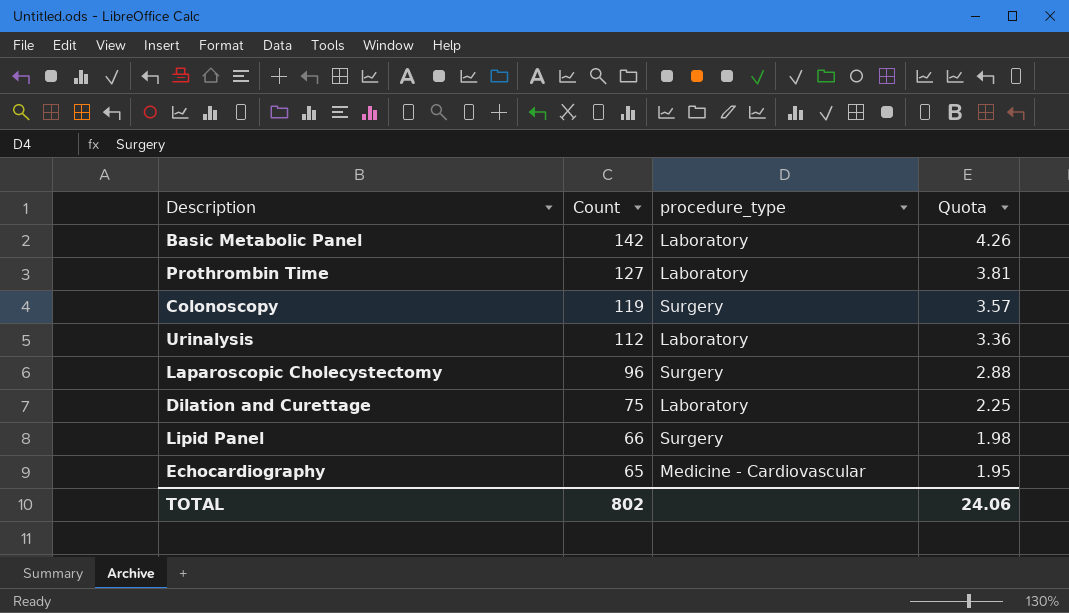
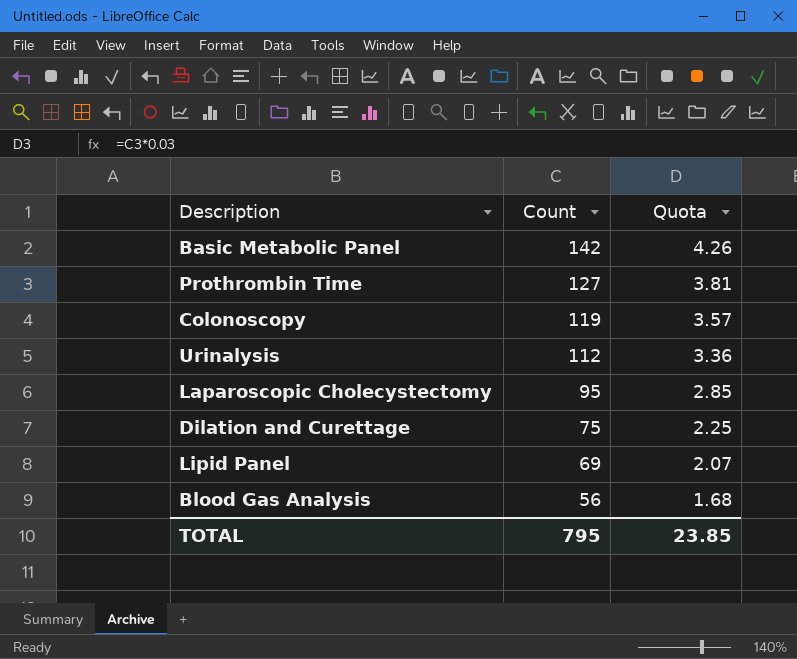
column procedure_type | position: 3 -> none
row Echocardiography: 65 | Medicine - Cardiovascular | 1.95 -> none
Laparoscopic Cholecystectomy | Count: 96 -> 95
Laparoscopic Cholecystectomy | Quota: 2.88 -> 2.85
Lipid Panel | Count: 66 -> 69
Lipid Panel | Quota: 1.98 -> 2.07
row Blood Gas Analysis: none -> 56 | 1.68
TOTAL | Count: 802 -> 795
TOTAL | Quota: 24.06 -> 23.85

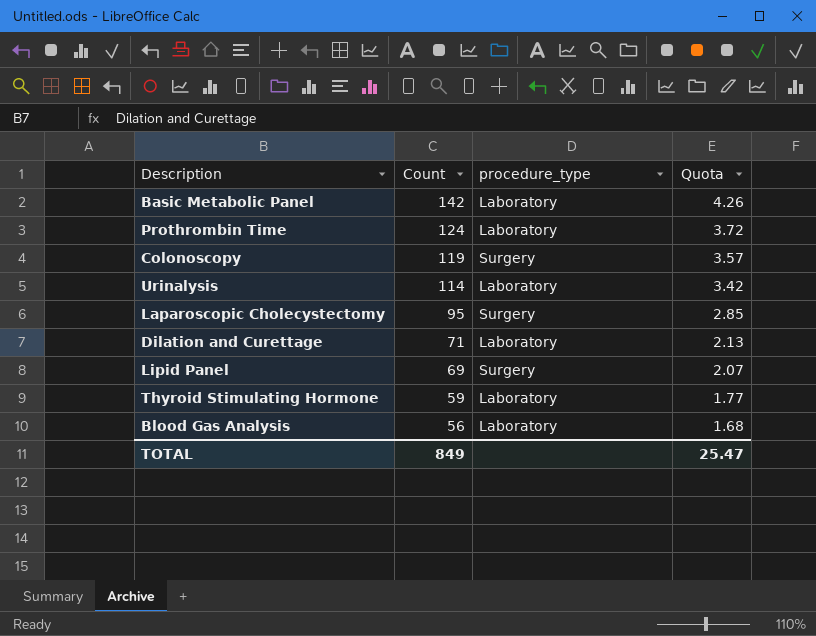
column procedure_type | position: none -> 3
Prothrombin Time | Count: 127 -> 124
Prothrombin Time | Quota: 3.81 -> 3.72
Urinalysis | Count: 112 -> 114
Urinalysis | Quota: 3.36 -> 3.42
Dilation and Curettage | Count: 75 -> 71
Dilation and Curettage | Quota: 2.25 -> 2.13
row Thyroid Stimulating Hormone: none -> 59 | Laboratory | 1.77
TOTAL | Count: 795 -> 849
TOTAL | Quota: 23.85 -> 25.47

